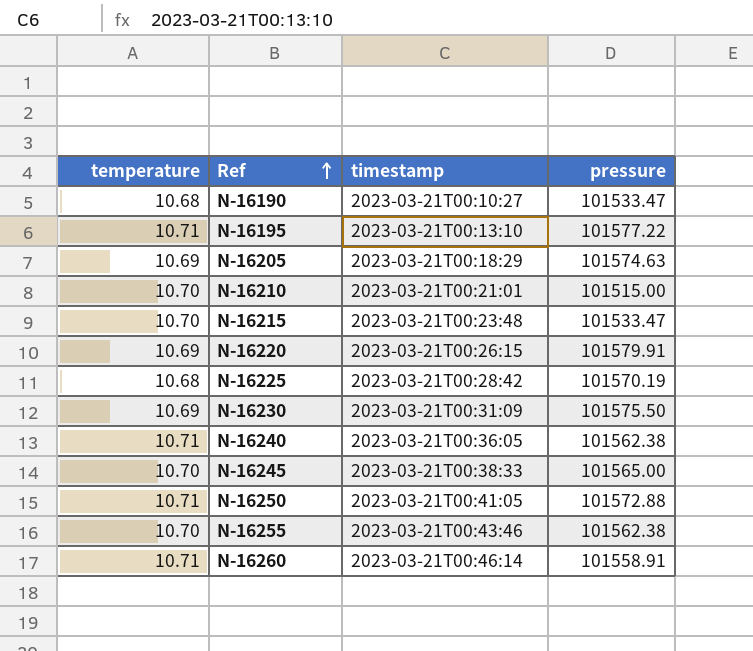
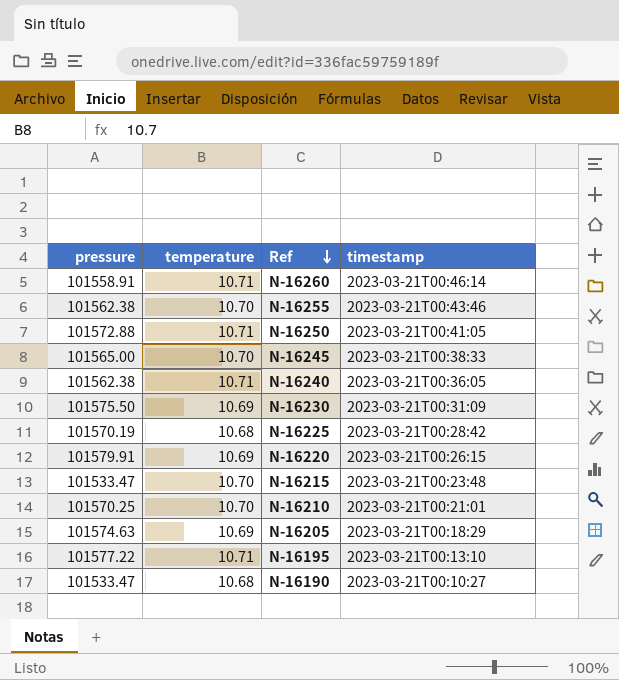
row order: Ref ascending -> Ref descending
column pressure | position: 4 -> 1
N-16210 | pressure: 101515.00 -> 101570.25

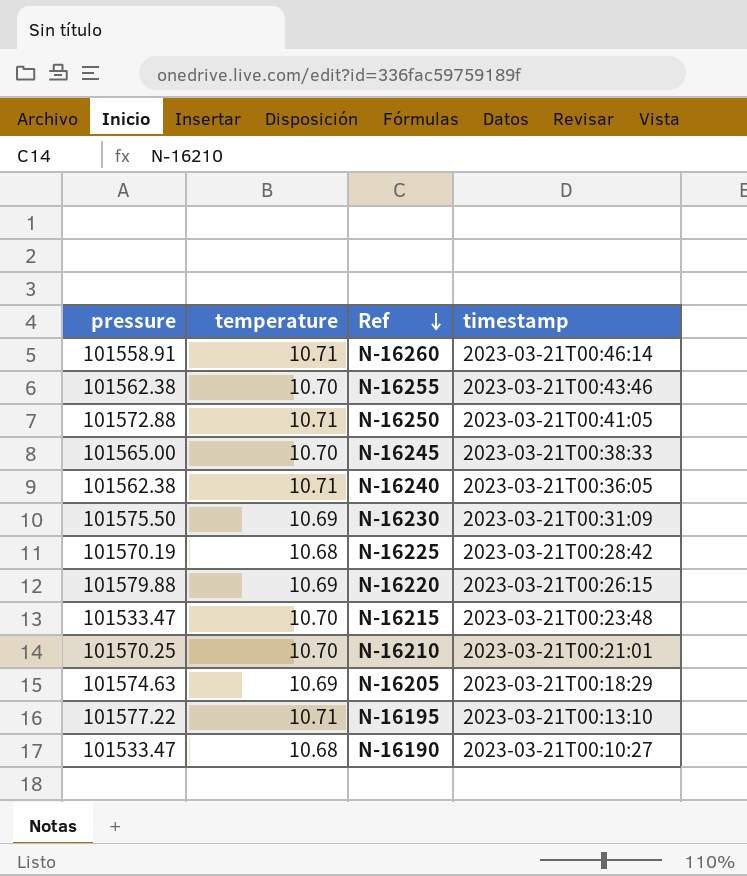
N-16220 | pressure: 101579.91 -> 101579.88

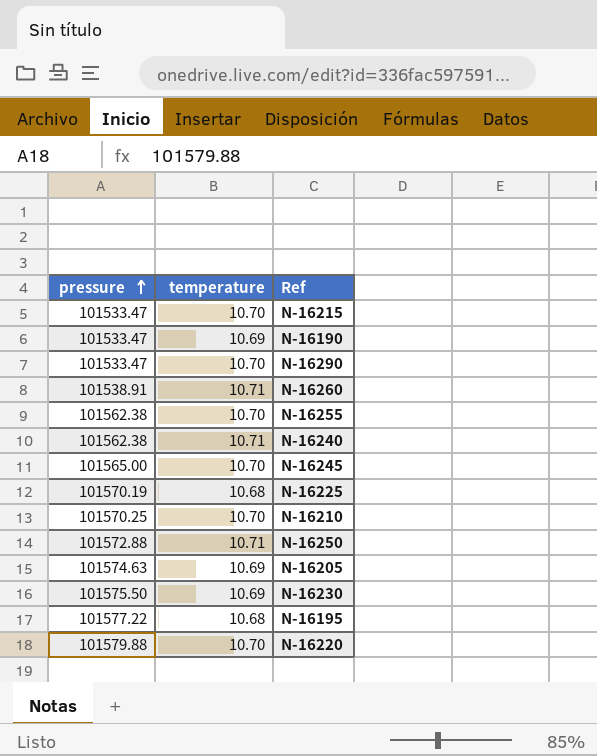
row order: Ref descending -> pressure ascending
column timestamp | position: 4 -> none
N-16190 | temperature: 10.68 -> 10.69
row N-16290: none -> 101533.47 | 10.70
N-16260 | pressure: 101558.91 -> 101538.91
N-16195 | temperature: 10.71 -> 10.68
N-16220 | temperature: 10.69 -> 10.70

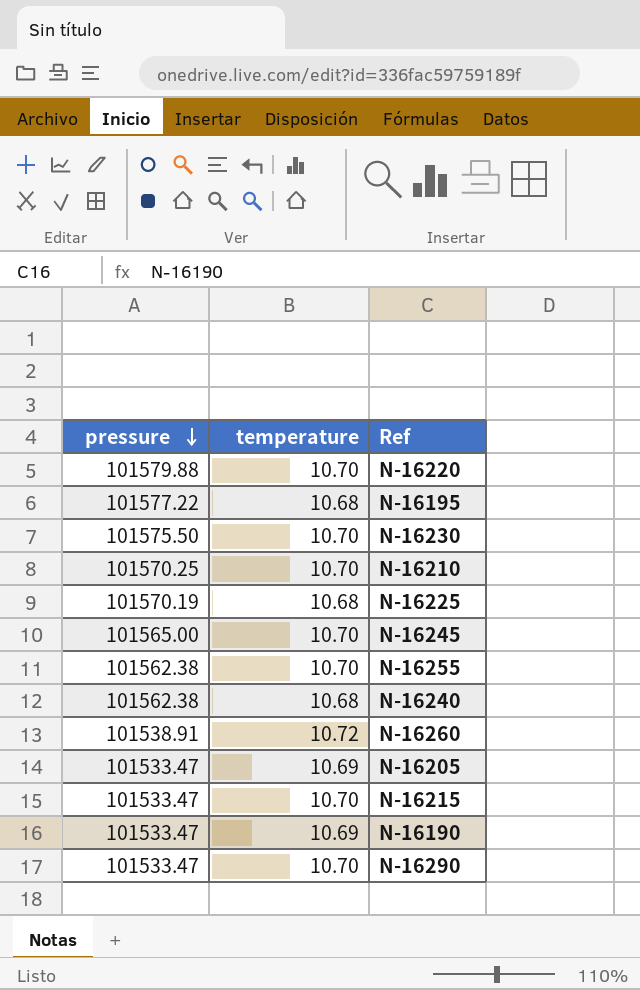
row order: pressure ascending -> pressure descending
row N-16250: 101572.88 | 10.71 -> none
N-16230 | temperature: 10.69 -> 10.70
N-16240 | temperature: 10.71 -> 10.68
N-16260 | temperature: 10.71 -> 10.72
N-16205 | pressure: 101574.63 -> 101533.47

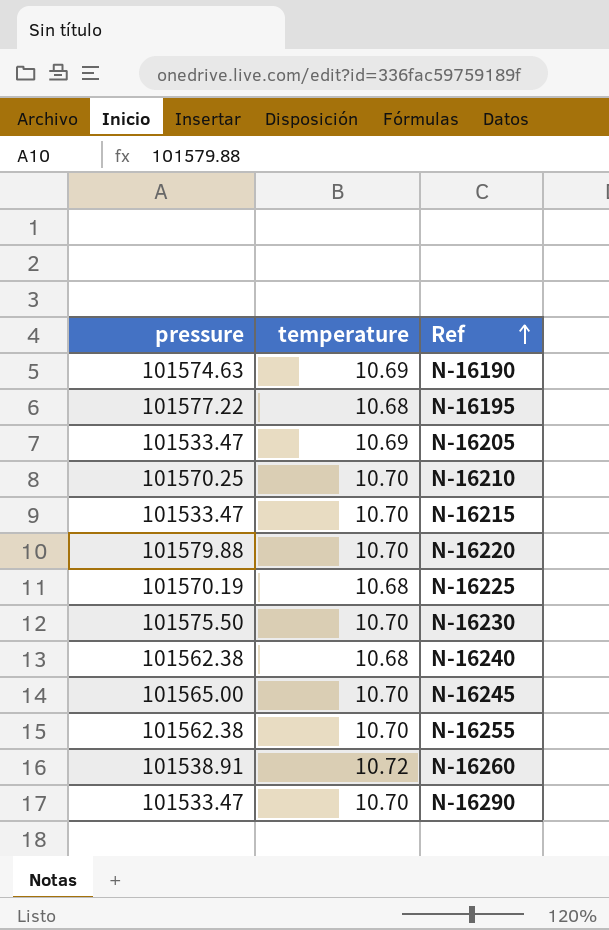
row order: pressure descending -> Ref ascending
N-16190 | pressure: 101533.47 -> 101574.63

